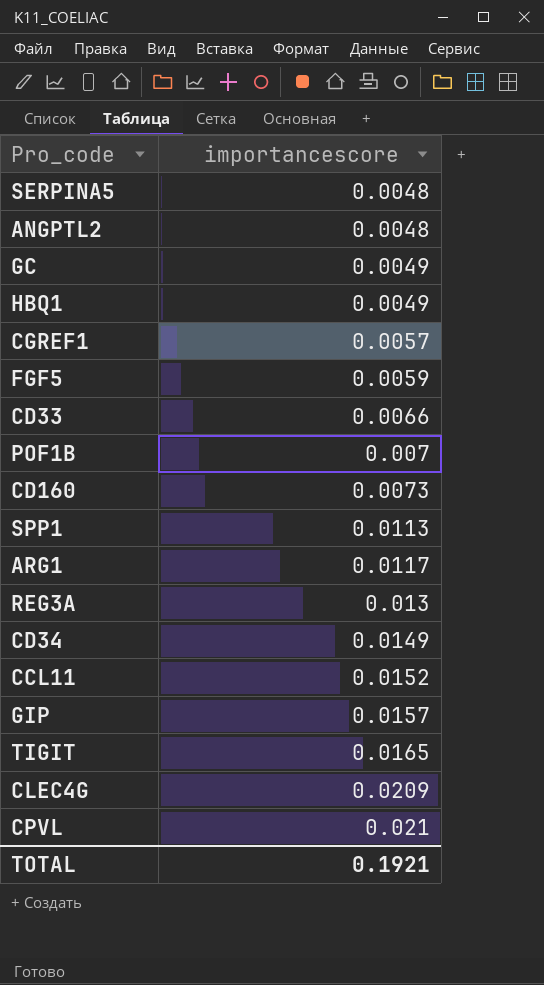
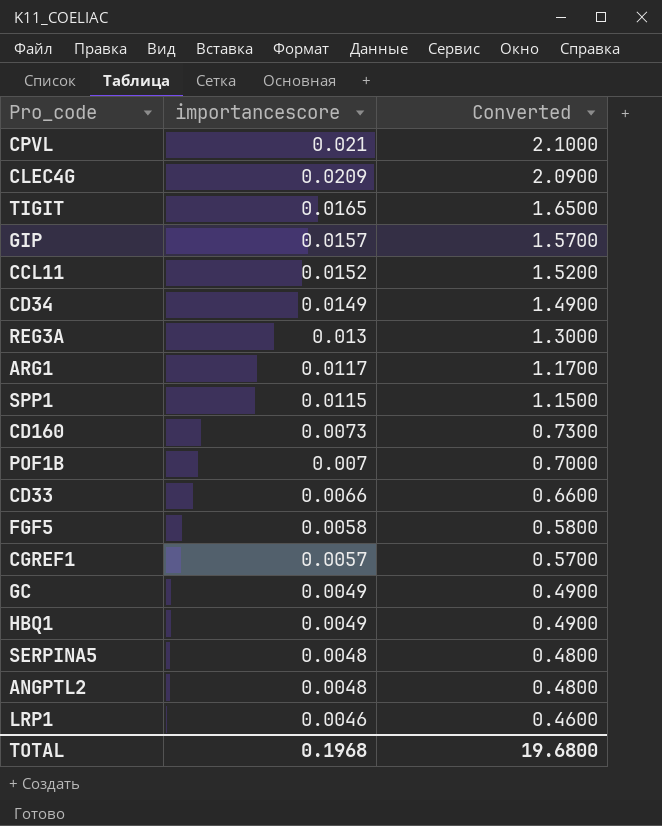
row order: importancescore ascending -> importancescore descending
column Converted | formula: none -> [importancescore] * 100
SPP1 | importancescore: 0.0113 -> 0.0115
FGF5 | importancescore: 0.0059 -> 0.0058
row LRP1: none -> 0.0046 | 0.4600
TOTAL | importancescore: 0.1921 -> 0.1968

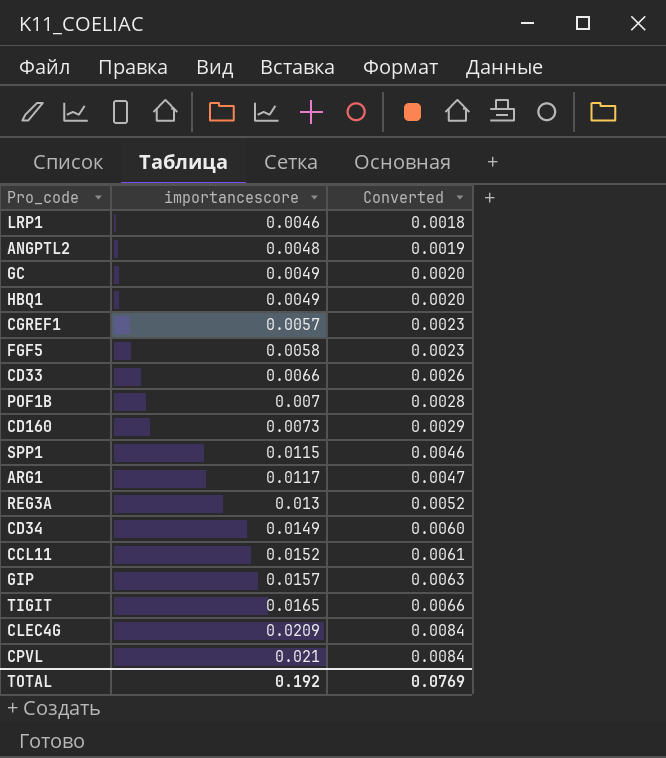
row order: importancescore descending -> importancescore ascending
column Converted | formula: [importancescore] * 100 -> [importancescore] * 0.4
row SERPINA5: 0.0048 | 0.4800 -> none
TOTAL | importancescore: 0.1968 -> 0.192
TOTAL | Converted: 19.6800 -> 0.0769

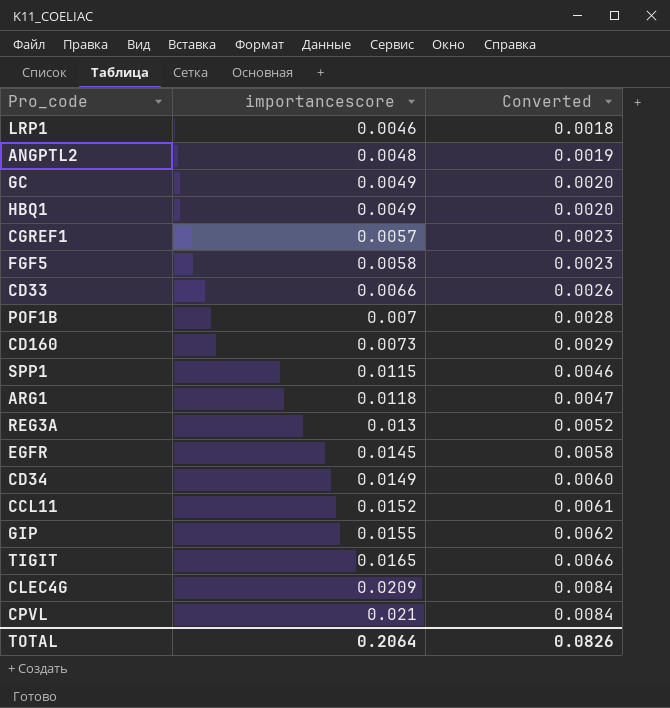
ARG1 | importancescore: 0.0117 -> 0.0118
row EGFR: none -> 0.0145 | 0.0058
GIP | importancescore: 0.0157 -> 0.0155
GIP | Converted: 0.0063 -> 0.0062
TOTAL | importancescore: 0.192 -> 0.2064
TOTAL | Converted: 0.0769 -> 0.0826

